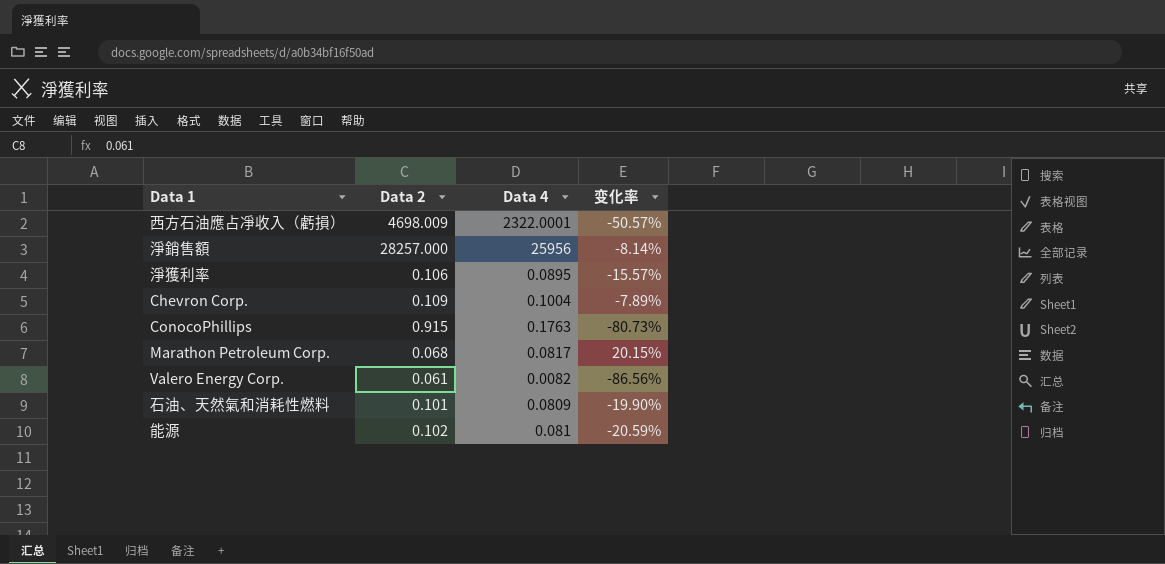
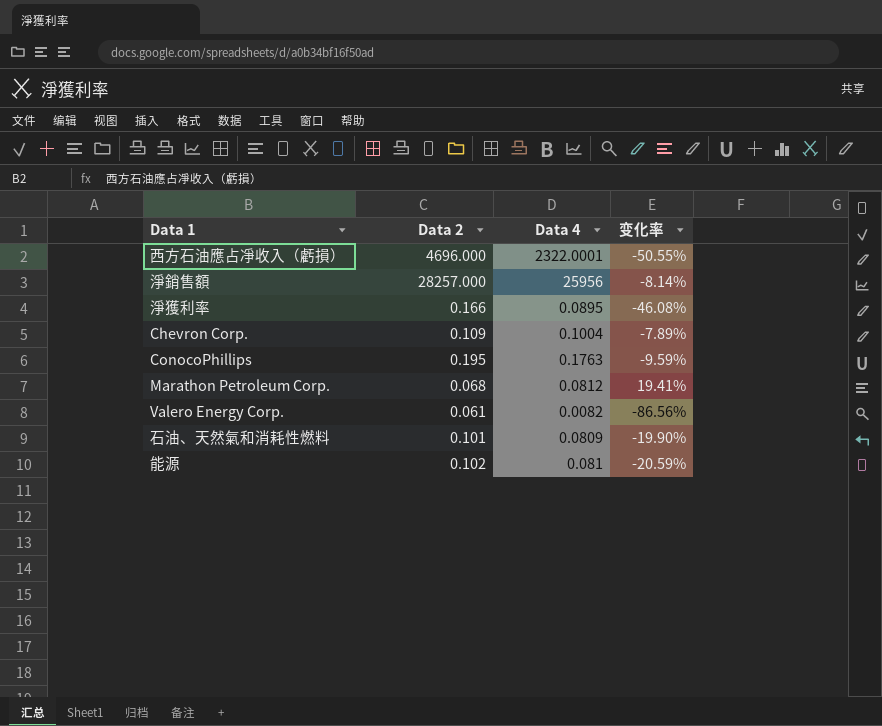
西方石油應占凈收入（虧損） | Data 2: 4698.009 -> 4696.000
西方石油應占凈收入（虧損） | 变化率: -50.57% -> -50.55%
淨獲利率 | Data 2: 0.106 -> 0.166
淨獲利率 | 变化率: -15.57% -> -46.08%
ConocoPhillips | Data 2: 0.915 -> 0.195
ConocoPhillips | 变化率: -80.73% -> -9.59%
Marathon Petroleum Corp. | Data 4: 0.0817 -> 0.0812
Marathon Petroleum Corp. | 变化率: 20.15% -> 19.41%

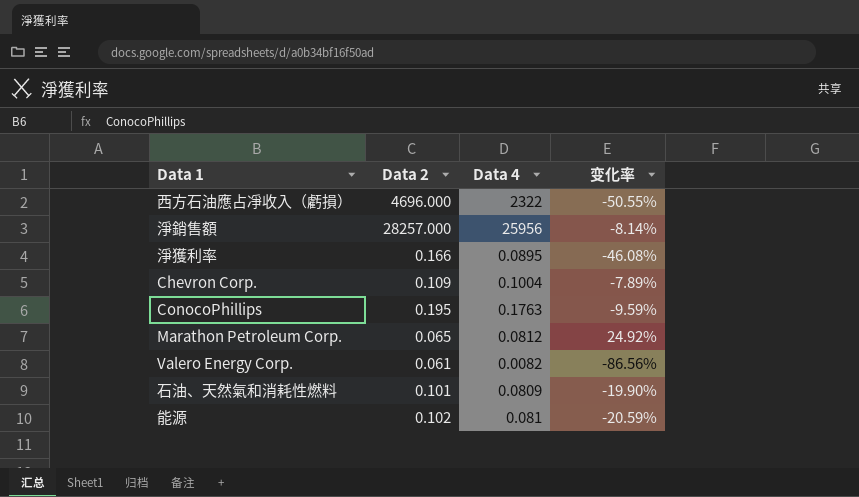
西方石油應占凈收入（虧損） | Data 4: 2322.0001 -> 2322
Marathon Petroleum Corp. | Data 2: 0.068 -> 0.065
Marathon Petroleum Corp. | 变化率: 19.41% -> 24.92%

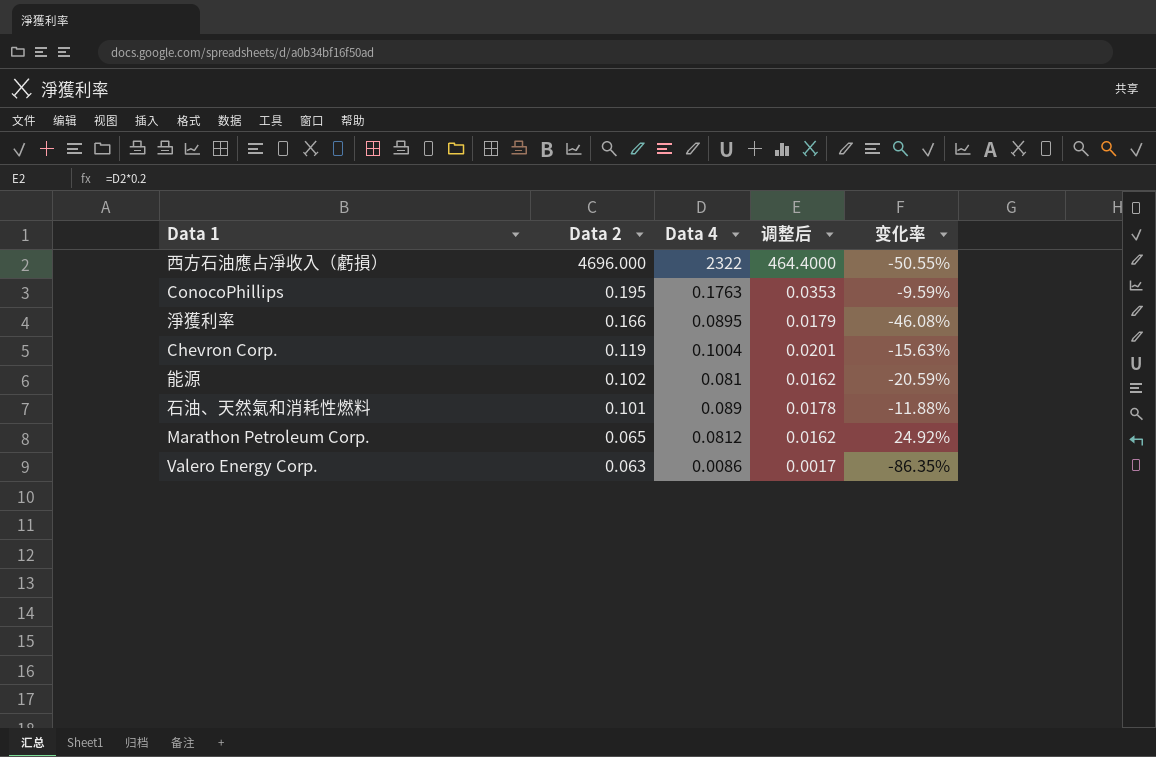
row order: none -> Data 2 descending
column 调整后 | formula: none -> [Data 4] * 0.2
row 淨銷售額: 28257.000 | 25956 | -8.14% -> none
Chevron Corp. | Data 2: 0.109 -> 0.119
Chevron Corp. | 变化率: -7.89% -> -15.63%
石油、天然氣和消耗性燃料 | Data 4: 0.0809 -> 0.089
石油、天然氣和消耗性燃料 | 变化率: -19.90% -> -11.88%
Valero Energy Corp. | Data 2: 0.061 -> 0.063
Valero Energy Corp. | Data 4: 0.0082 -> 0.0086
Valero Energy Corp. | 变化率: -86.56% -> -86.35%

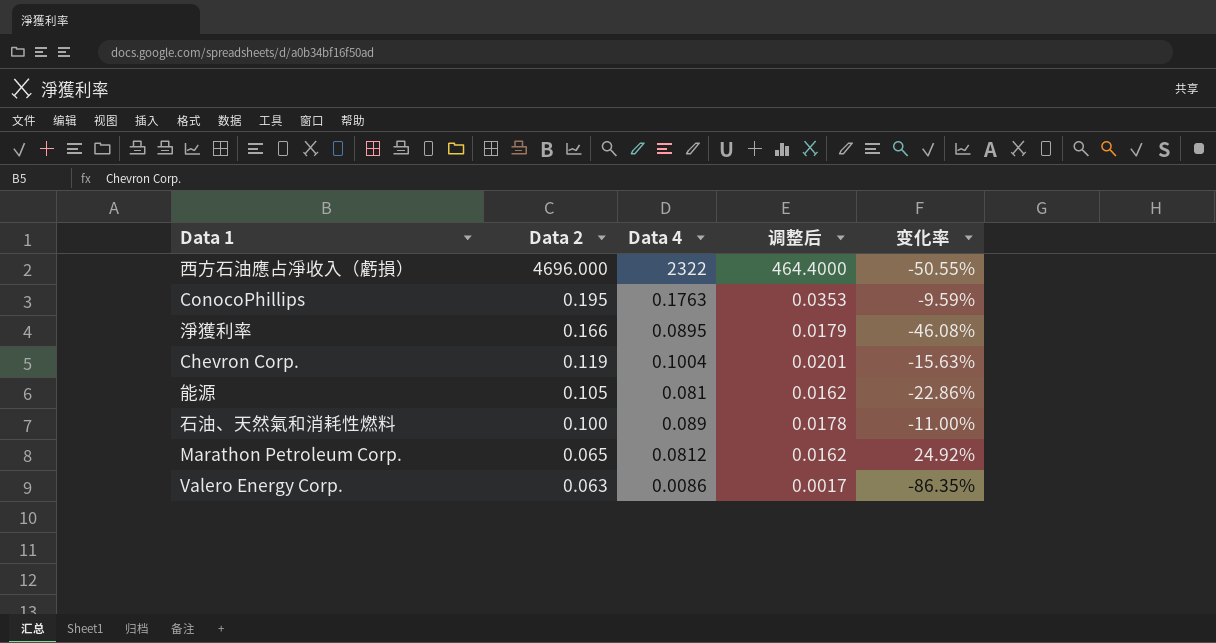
能源 | Data 2: 0.102 -> 0.105
能源 | 变化率: -20.59% -> -22.86%
石油、天然氣和消耗性燃料 | Data 2: 0.101 -> 0.100
石油、天然氣和消耗性燃料 | 变化率: -11.88% -> -11.00%

